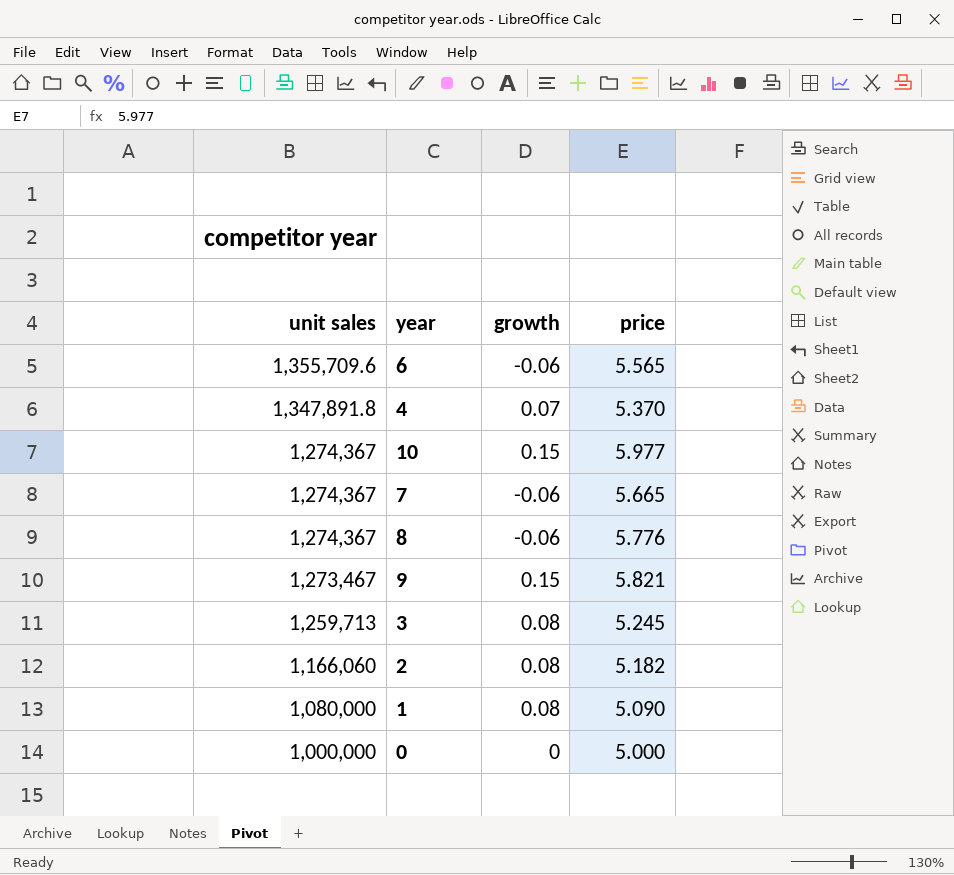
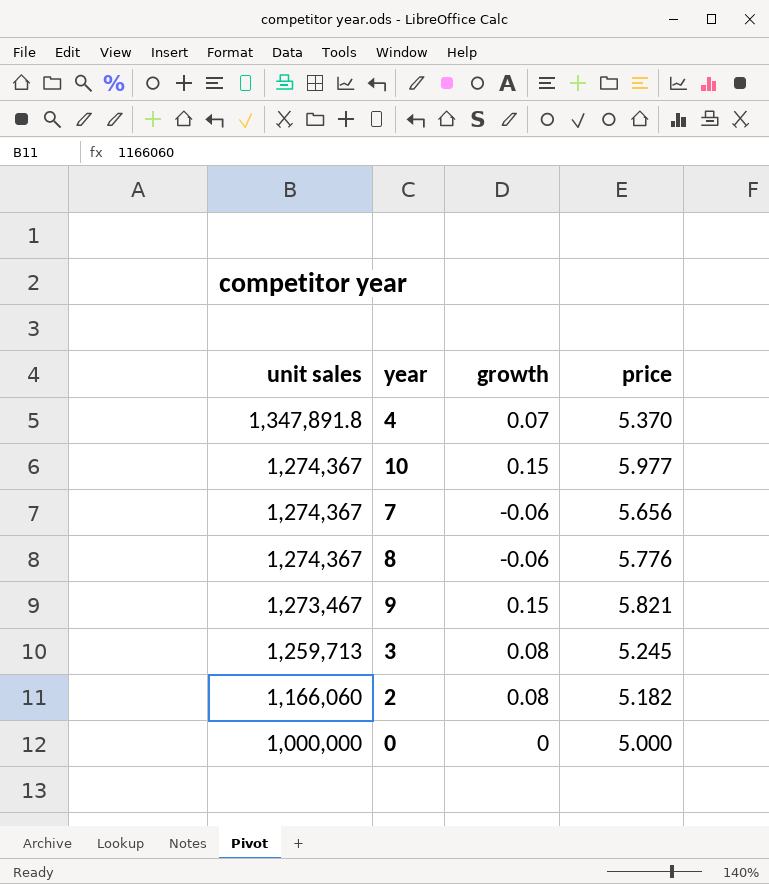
row 6: 1,355,709.6 | -0.06 | 5.565 -> none
row 1: 1,080,000 | 0.08 | 5.090 -> none
7 | price: 5.665 -> 5.656

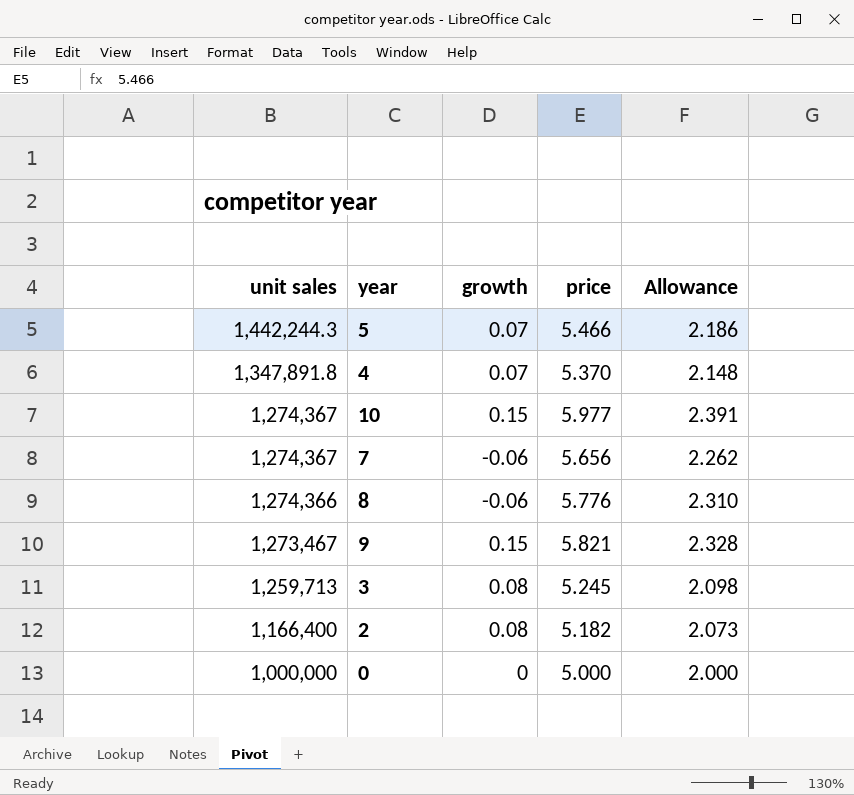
column Allowance | formula: none -> [price] * 0.4
row 5: none -> 1,442,244.3 | 0.07 | 5.466 | 2.186
8 | unit sales: 1,274,367 -> 1,274,366
2 | unit sales: 1,166,060 -> 1,166,400

